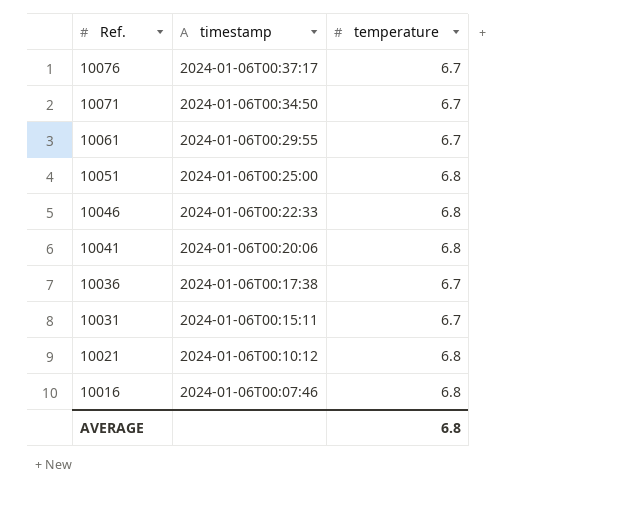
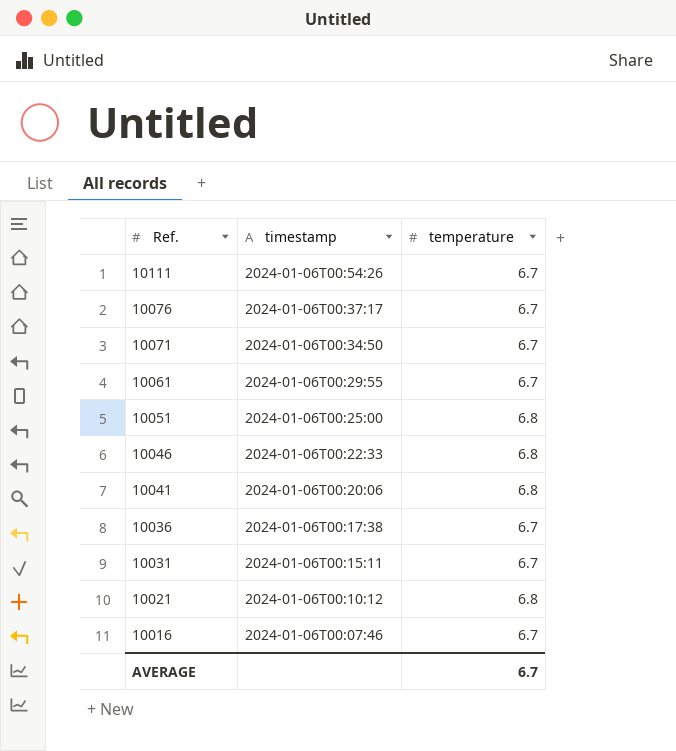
row 10111: none -> 2024-01-06T00:54:26 | 6.7
10016 | temperature: 6.8 -> 6.7
AVERAGE | temperature: 6.8 -> 6.7

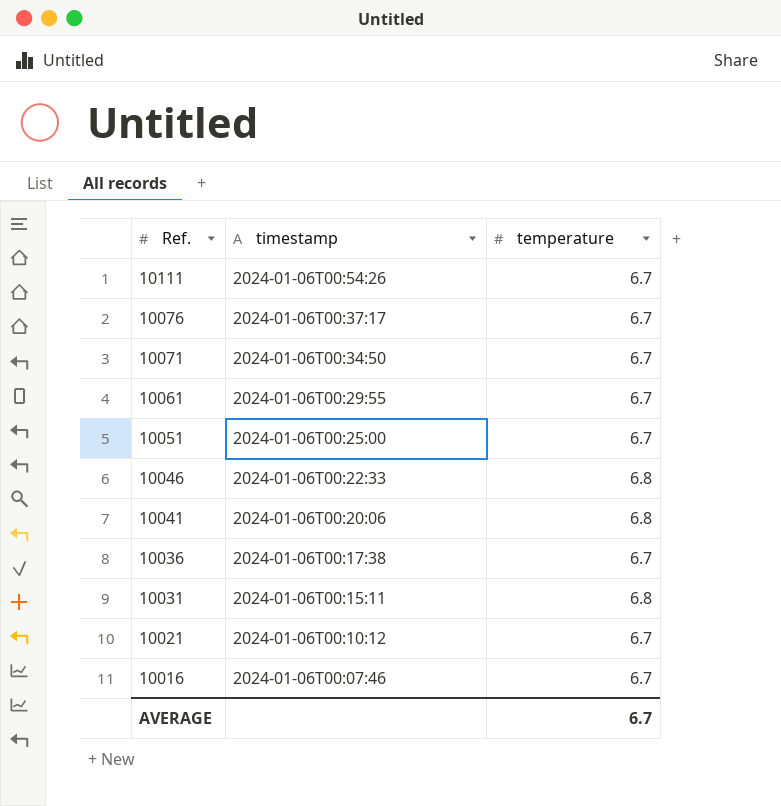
10051 | temperature: 6.8 -> 6.7
10031 | temperature: 6.7 -> 6.8
10021 | temperature: 6.8 -> 6.7

